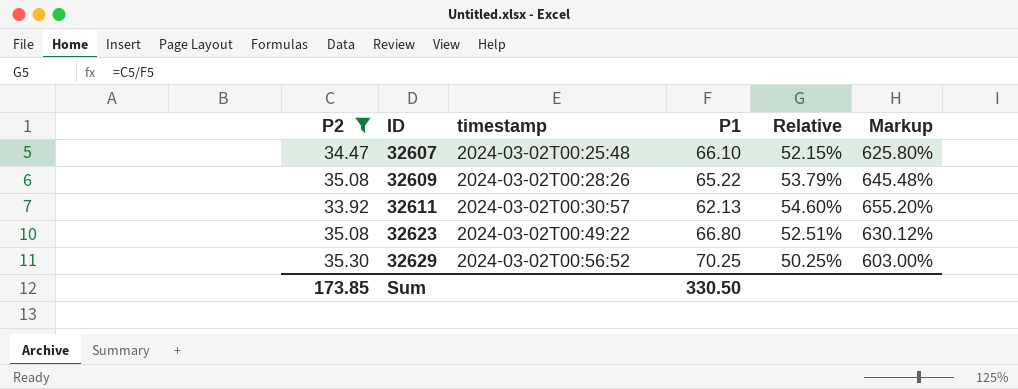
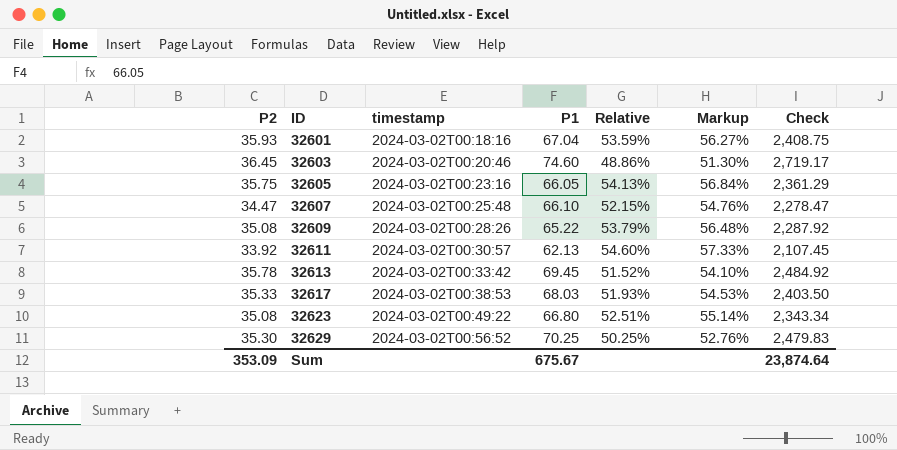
filter: P2 <= 35.30 -> none
column Markup | formula: [Relative] * 12 -> [Relative] * 1.05
column Check | formula: none -> [P2] * [P1]
Sum | P2: 173.85 -> 353.09
Sum | P1: 330.50 -> 675.67

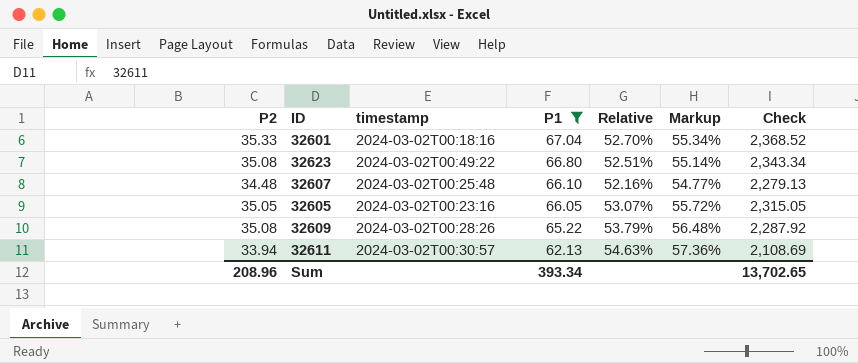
filter: none -> P1 <= 67.04
row order: ID ascending -> P1 descending
32601 | P2: 35.93 -> 35.33
32601 | Relative: 53.59% -> 52.70%
32601 | Markup: 56.27% -> 55.34%
32601 | Check: 2,408.75 -> 2,368.52
32607 | P2: 34.47 -> 34.48
32607 | Relative: 52.15% -> 52.16%
32607 | Markup: 54.76% -> 54.77%
32607 | Check: 2,278.47 -> 2,279.13
32605 | P2: 35.75 -> 35.05
32605 | Relative: 54.13% -> 53.07%
32605 | Markup: 56.84% -> 55.72%
32605 | Check: 2,361.29 -> 2,315.05
32611 | P2: 33.92 -> 33.94
32611 | Relative: 54.60% -> 54.63%
32611 | Markup: 57.33% -> 57.36%
32611 | Check: 2,107.45 -> 2,108.69
Sum | P2: 353.09 -> 208.96
Sum | P1: 675.67 -> 393.34
Sum | Check: 23,874.64 -> 13,702.65

